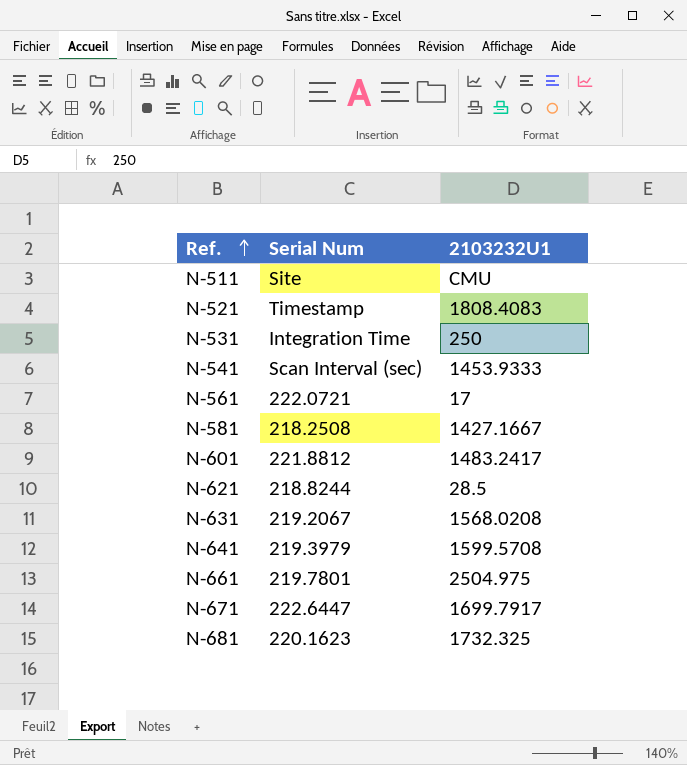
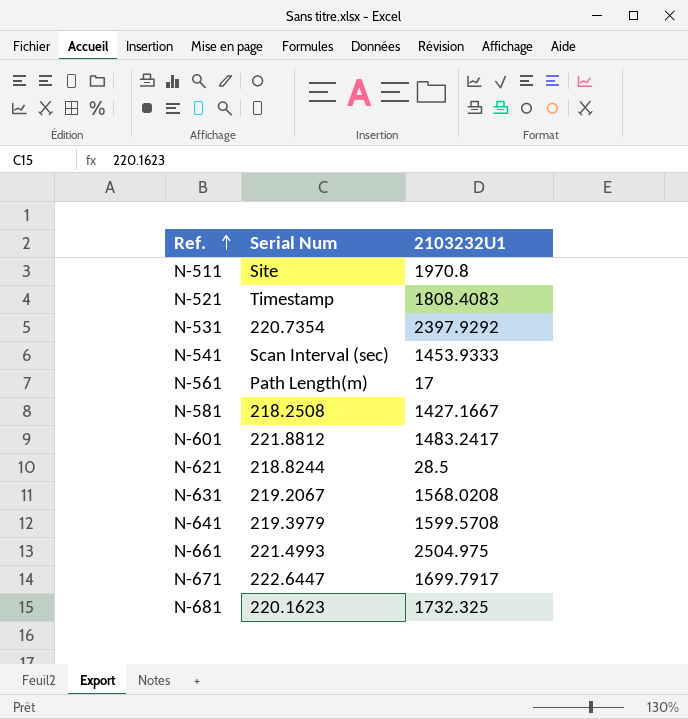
N-511 | 2103232U1: CMU -> 1970.8
N-531 | Serial Num: Integration Time -> 220.7354
N-531 | 2103232U1: 250 -> 2397.9292
N-561 | Serial Num: 222.0721 -> Path Length(m)
N-661 | Serial Num: 219.7801 -> 221.4993

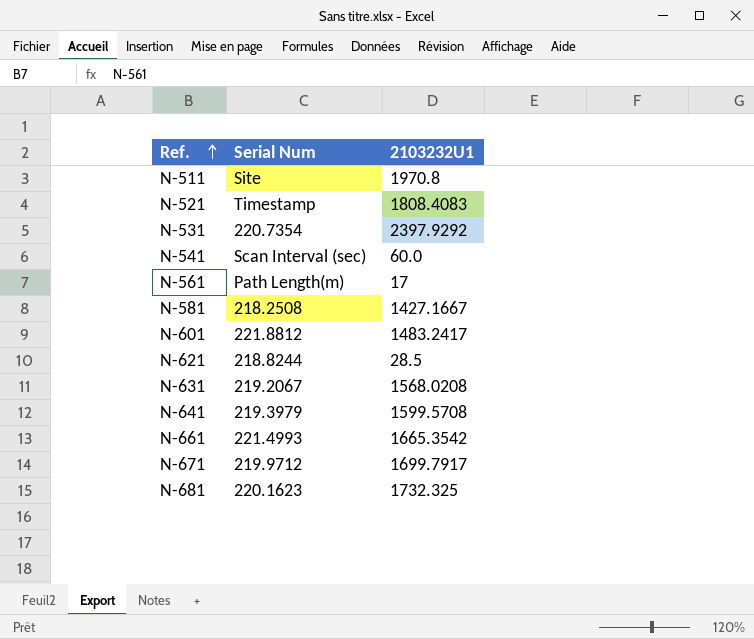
N-541 | 2103232U1: 1453.9333 -> 60.0
N-661 | 2103232U1: 2504.975 -> 1665.3542
N-671 | Serial Num: 222.6447 -> 219.9712

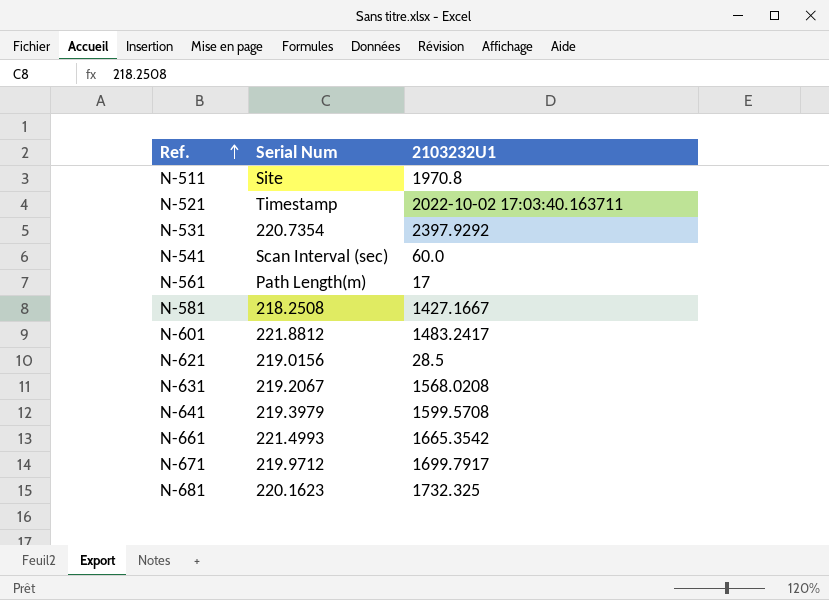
N-521 | 2103232U1: 1808.4083 -> 2022-10-02 17:03:40.163711
N-621 | Serial Num: 218.8244 -> 219.0156

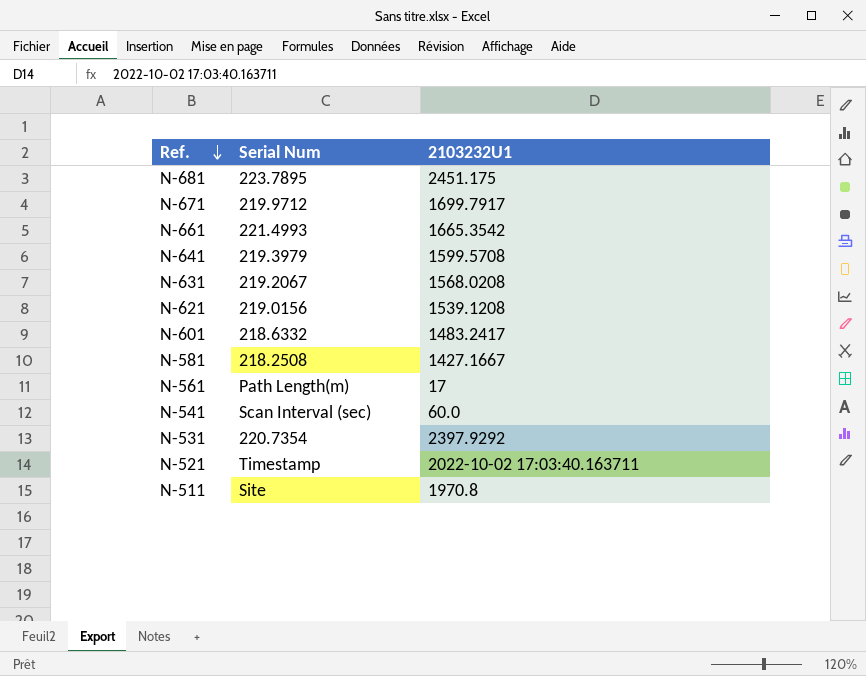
row order: Ref. ascending -> Ref. descending
N-681 | Serial Num: 220.1623 -> 223.7895
N-681 | 2103232U1: 1732.325 -> 2451.175
N-621 | 2103232U1: 28.5 -> 1539.1208
N-601 | Serial Num: 221.8812 -> 218.6332

